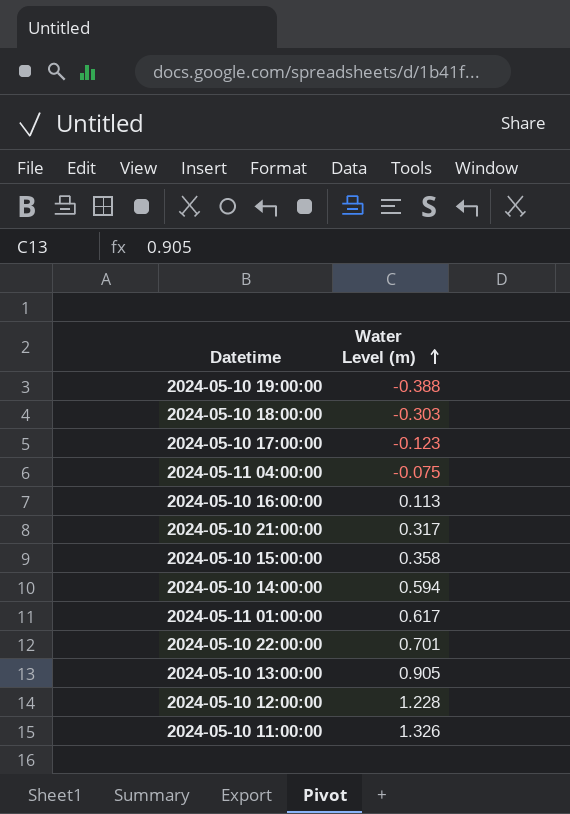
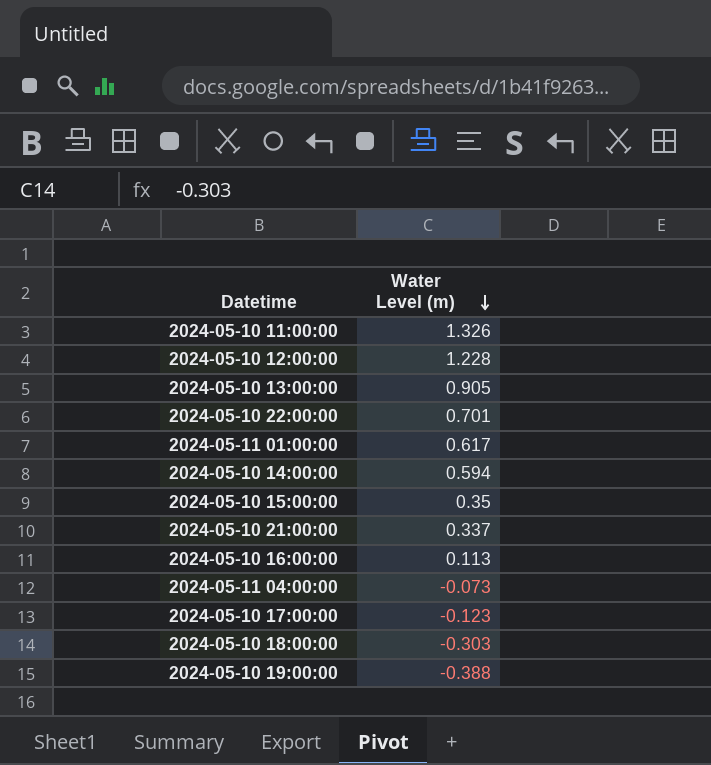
row order: Water Level (m) ascending -> Water Level (m) descending
2024-05-10 15:00:00 | Water Level (m): 0.358 -> 0.35
2024-05-10 21:00:00 | Water Level (m): 0.317 -> 0.337
2024-05-11 04:00:00 | Water Level (m): -0.075 -> -0.073

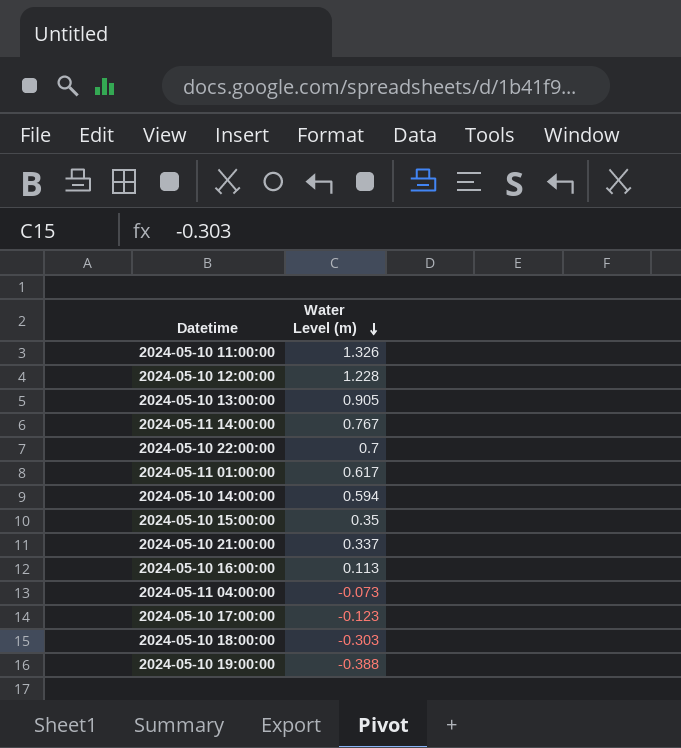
row 2024-05-11 14:00:00: none -> 0.767
2024-05-10 22:00:00 | Water Level (m): 0.701 -> 0.7

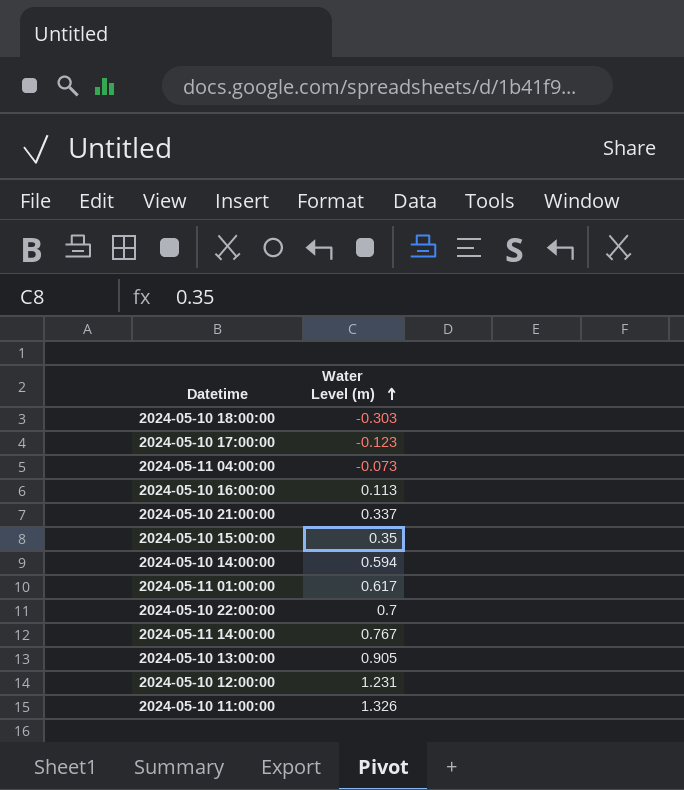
row order: Water Level (m) descending -> Water Level (m) ascending
row 2024-05-10 19:00:00: -0.388 -> none
2024-05-10 12:00:00 | Water Level (m): 1.228 -> 1.231

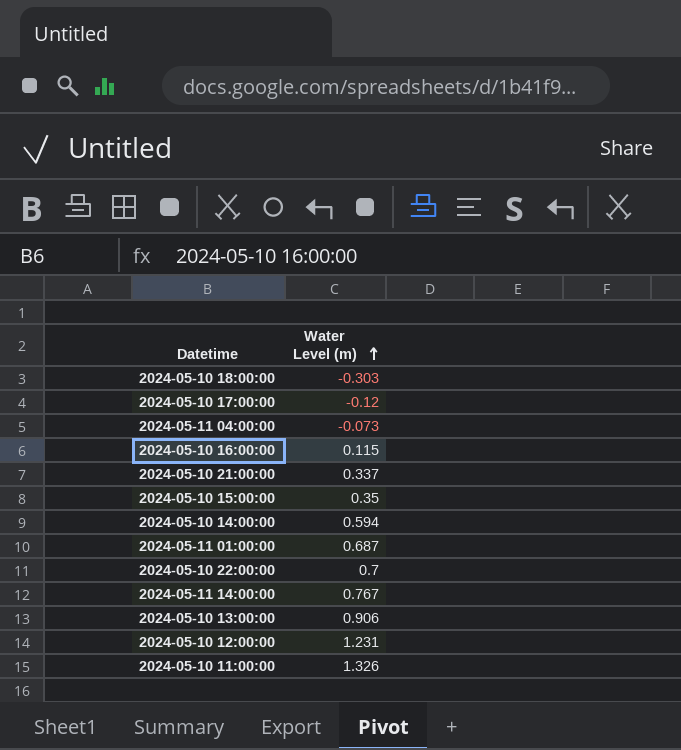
2024-05-10 17:00:00 | Water Level (m): -0.123 -> -0.12
2024-05-10 16:00:00 | Water Level (m): 0.113 -> 0.115
2024-05-11 01:00:00 | Water Level (m): 0.617 -> 0.687
2024-05-10 13:00:00 | Water Level (m): 0.905 -> 0.906

